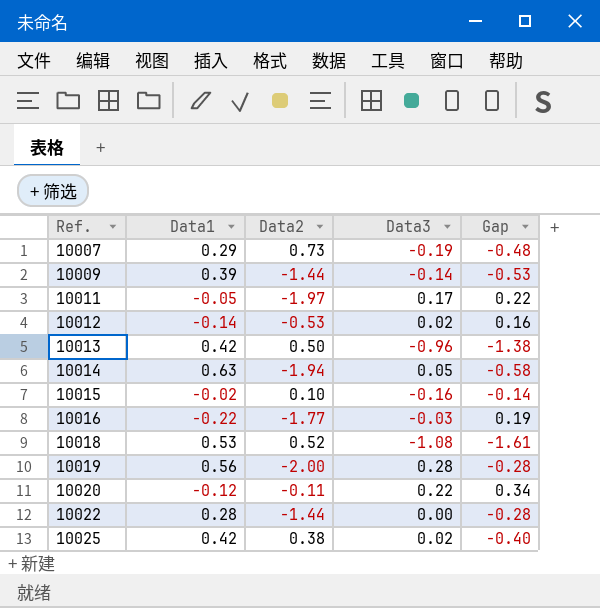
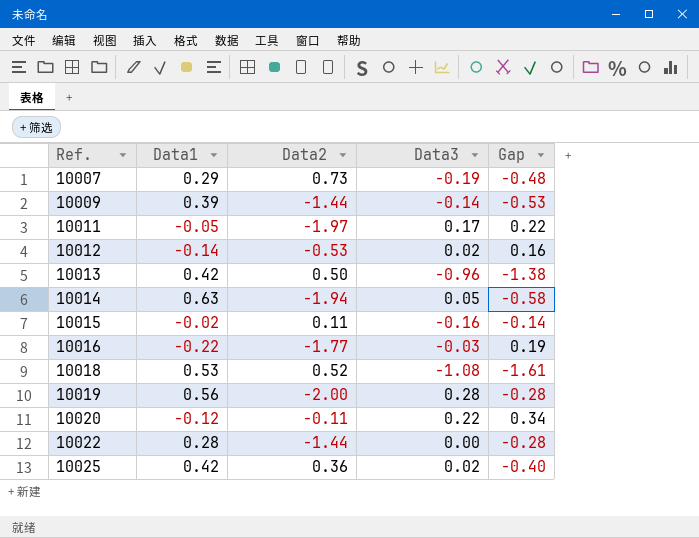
10015 | Data2: 0.10 -> 0.11
10025 | Data2: 0.38 -> 0.36

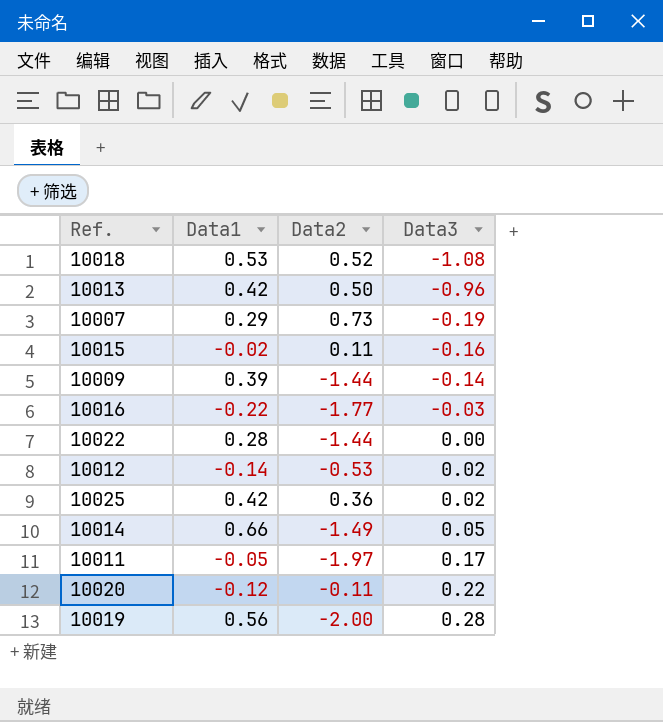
row order: Ref. ascending -> Data3 ascending
column Gap | formula: [Data3] - [Data1] -> none
10014 | Data1: 0.63 -> 0.66
10014 | Data2: -1.94 -> -1.49

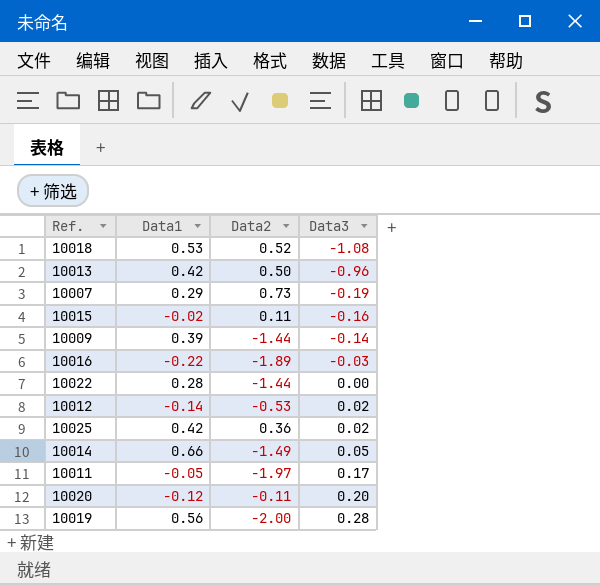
10016 | Data2: -1.77 -> -1.89
10020 | Data3: 0.22 -> 0.20

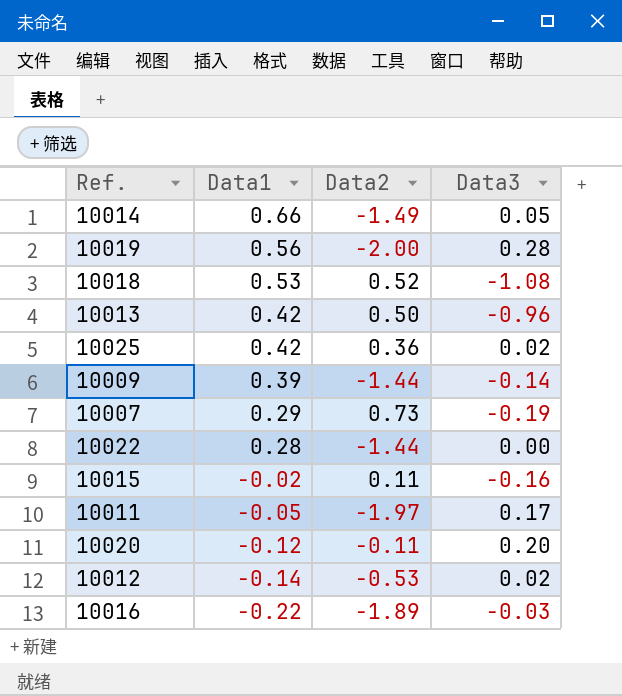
row order: Data3 ascending -> Data1 descending

